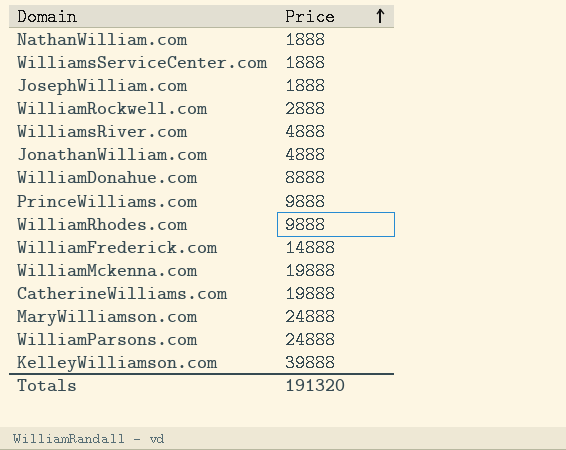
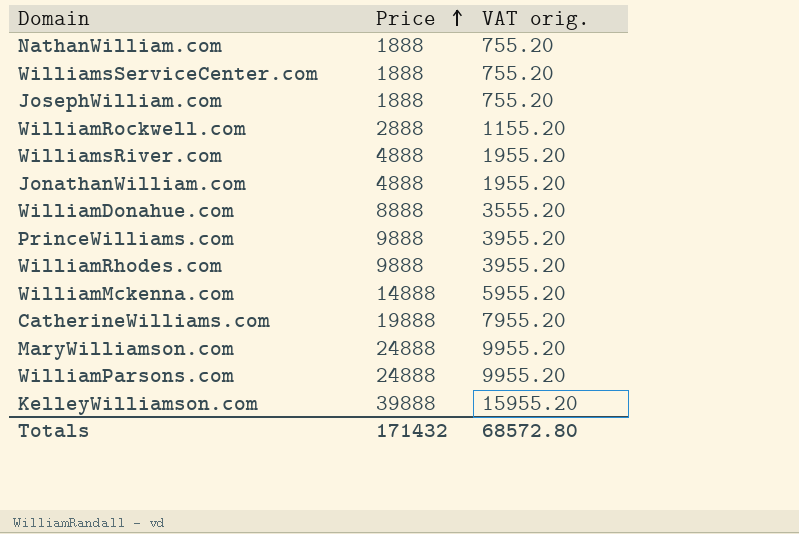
column VAT orig. | formula: none -> [Price] * 0.4
row WilliamFrederick.com: 14888 -> none
WilliamMckenna.com | Price: 19888 -> 14888
Totals | Price: 191320 -> 171432

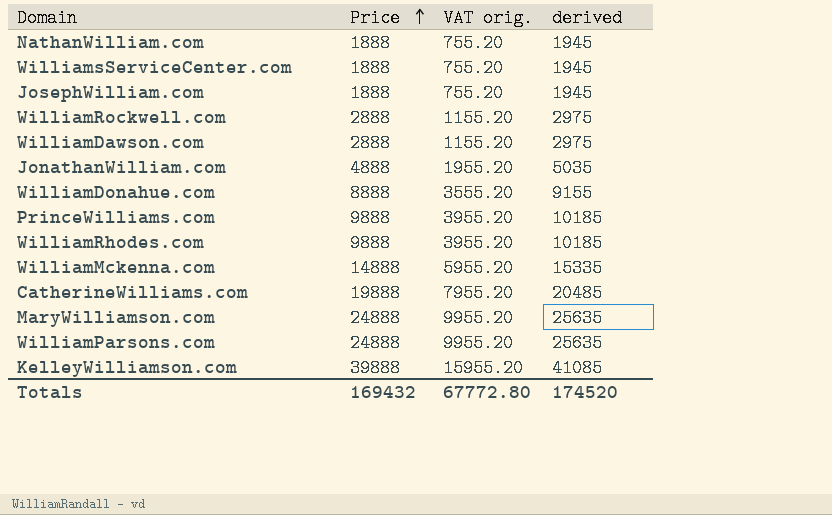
column derived | formula: none -> [Price] * 1.03
row WilliamsRiver.com: 4888 | 1955.20 -> none
row WilliamDawson.com: none -> 2888 | 1155.20 | 2975
Totals | Price: 171432 -> 169432
Totals | VAT orig.: 68572.80 -> 67772.80

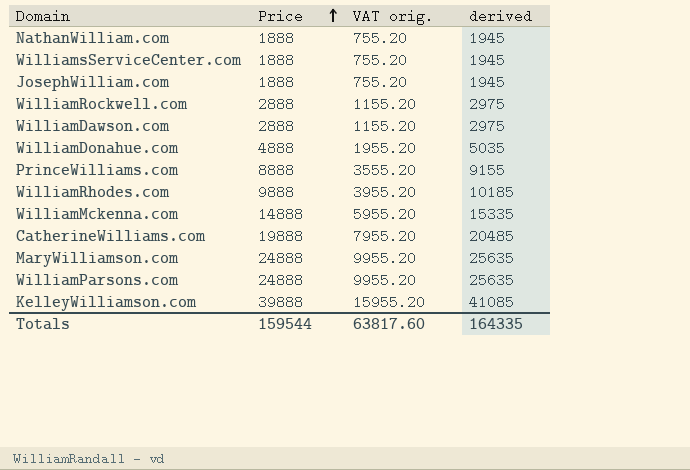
row JonathanWilliam.com: 4888 | 1955.20 | 5035 -> none
WilliamDonahue.com | Price: 8888 -> 4888
WilliamDonahue.com | VAT orig.: 3555.20 -> 1955.20
WilliamDonahue.com | derived: 9155 -> 5035
PrinceWilliams.com | Price: 9888 -> 8888
PrinceWilliams.com | VAT orig.: 3955.20 -> 3555.20
PrinceWilliams.com | derived: 10185 -> 9155
Totals | Price: 169432 -> 159544
Totals | VAT orig.: 67772.80 -> 63817.60
Totals | derived: 174520 -> 164335

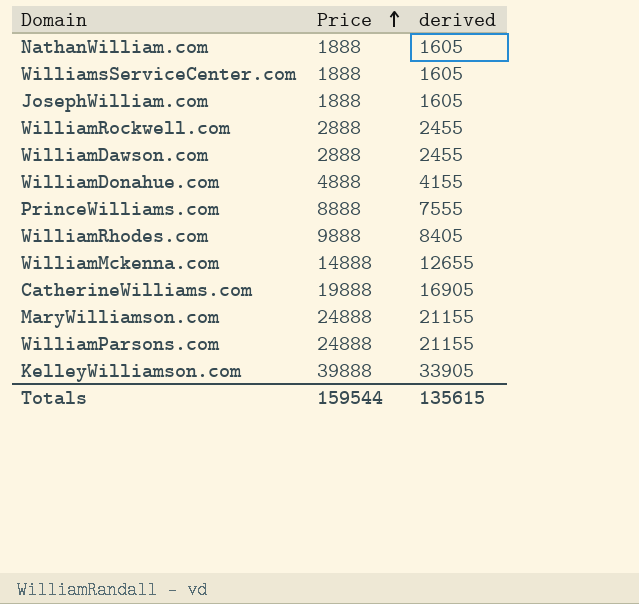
column VAT orig. | formula: [Price] * 0.4 -> none
column derived | formula: [Price] * 1.03 -> [Price] * 0.85
Totals | derived: 164335 -> 135615

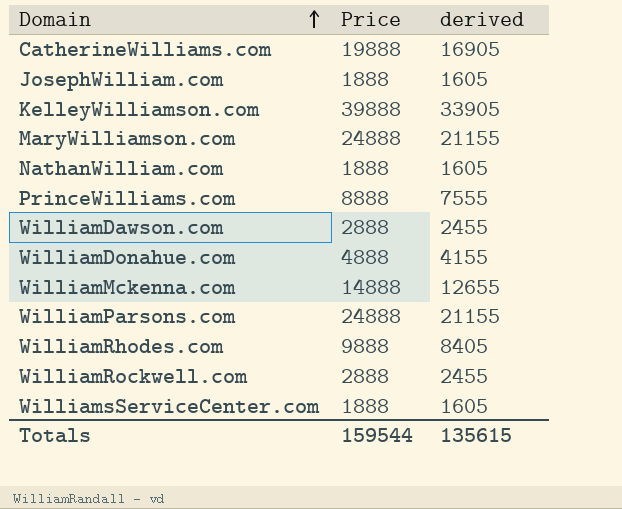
row order: Price ascending -> Domain ascending

